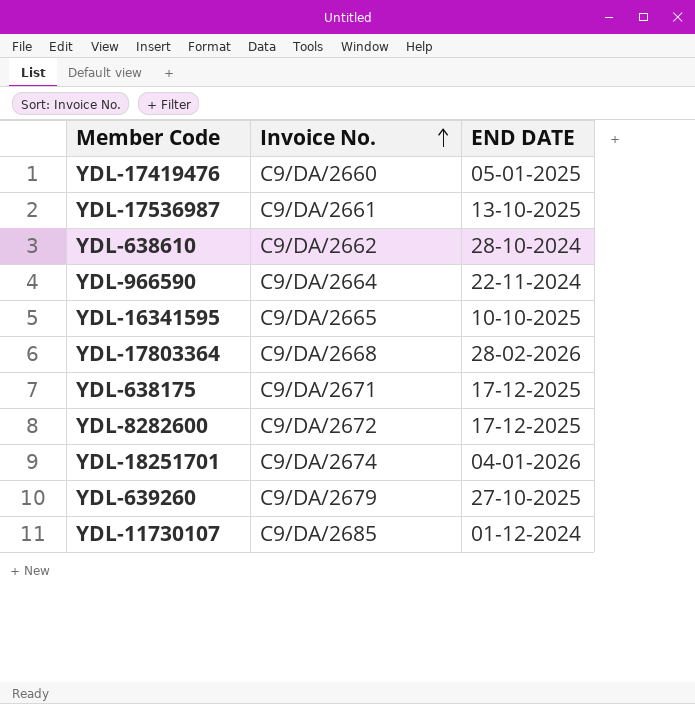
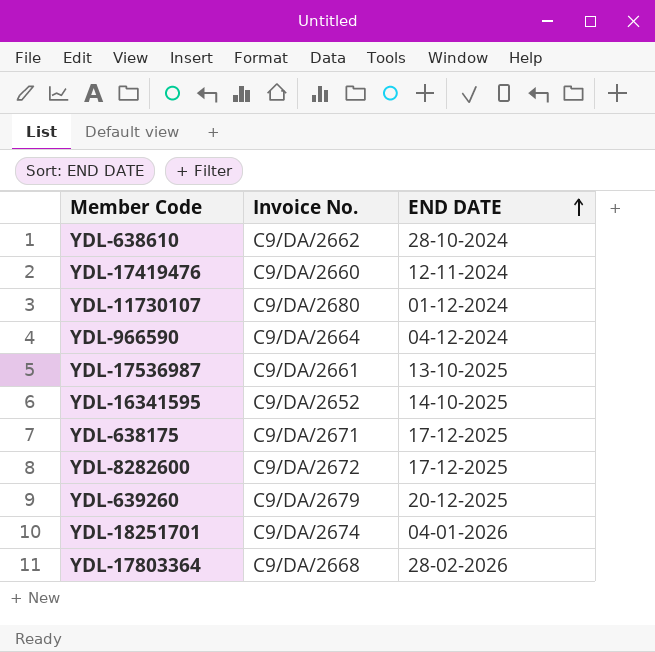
row order: Invoice No. ascending -> END DATE ascending
YDL-17419476 | END DATE: 05-01-2025 -> 12-11-2024
YDL-11730107 | Invoice No.: C9/DA/2685 -> C9/DA/2680
YDL-966590 | END DATE: 22-11-2024 -> 04-12-2024
YDL-16341595 | Invoice No.: C9/DA/2665 -> C9/DA/2652
YDL-16341595 | END DATE: 10-10-2025 -> 14-10-2025
YDL-639260 | END DATE: 27-10-2025 -> 20-12-2025

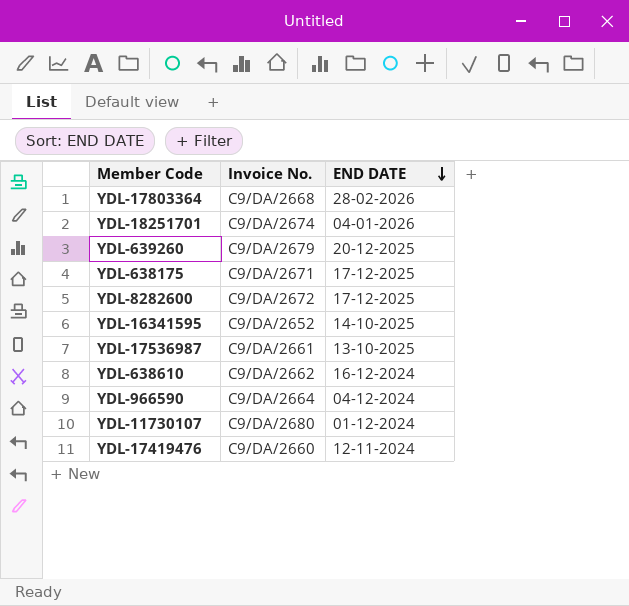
row order: END DATE ascending -> END DATE descending
YDL-638610 | END DATE: 28-10-2024 -> 16-12-2024

